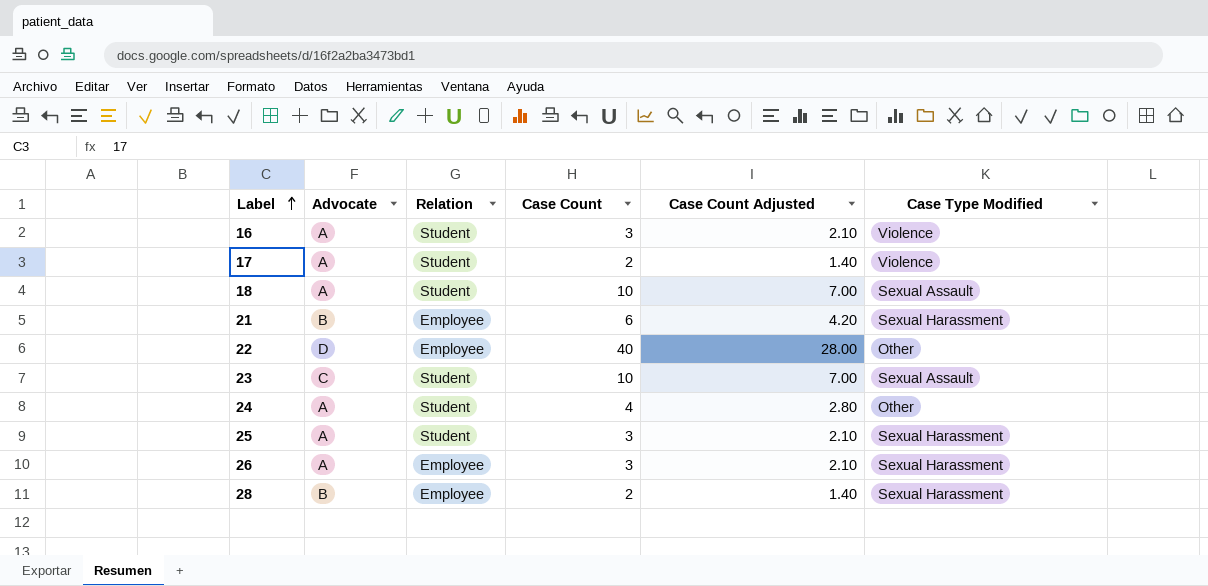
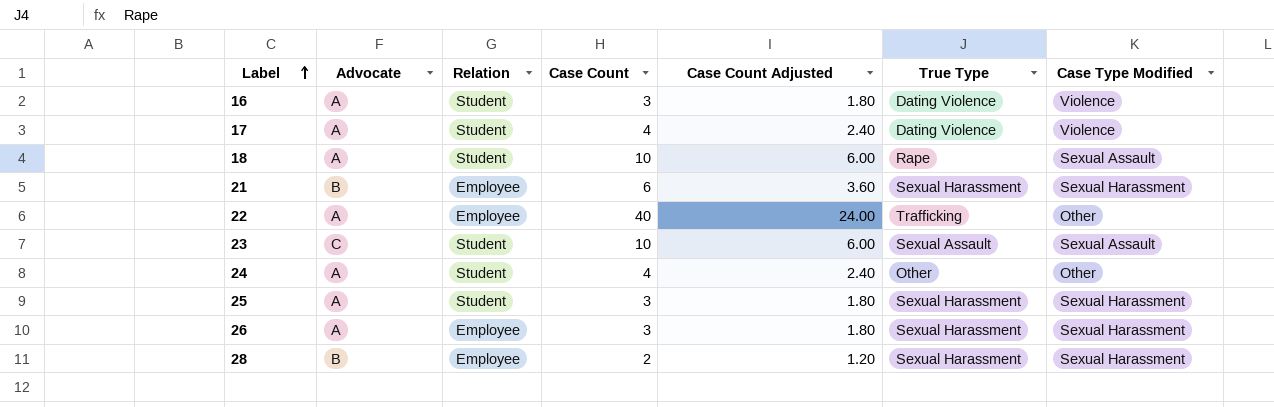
column Case Count Adjusted | formula: [Case Count] * 0.7 -> [Case Count] * 0.6
column True Type | position: none -> 6
17 | Case Count: 2 -> 4
22 | Advocate: D -> A

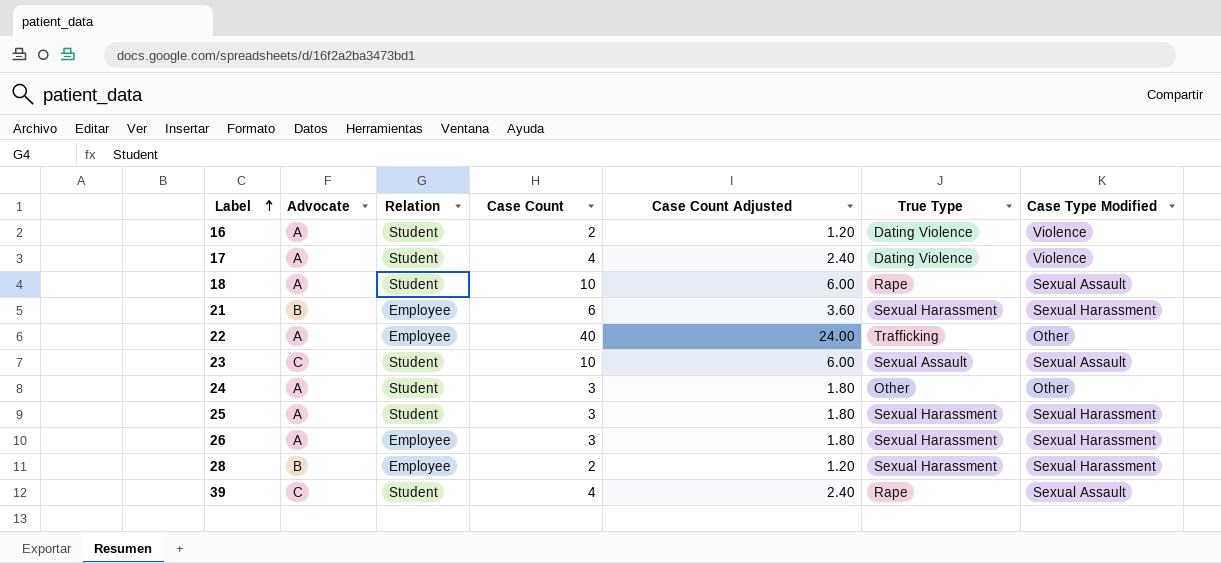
16 | Case Count: 3 -> 2
16 | Case Count Adjusted: 1.80 -> 1.20
24 | Case Count: 4 -> 3
24 | Case Count Adjusted: 2.40 -> 1.80
row 39: none -> C | Student | 4 | 2.40 | Rape | Sexual Assault

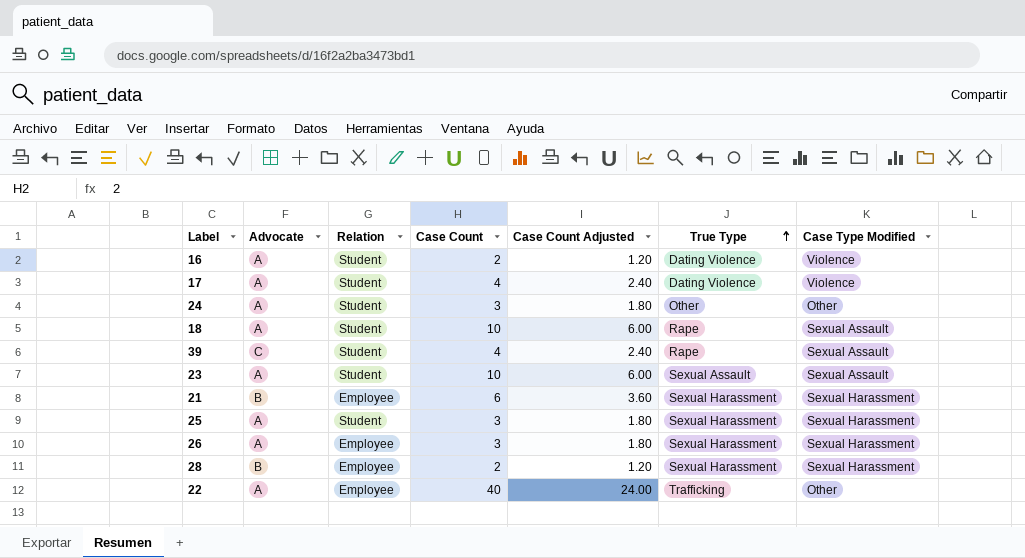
row order: Label ascending -> True Type ascending
23 | Advocate: C -> A

